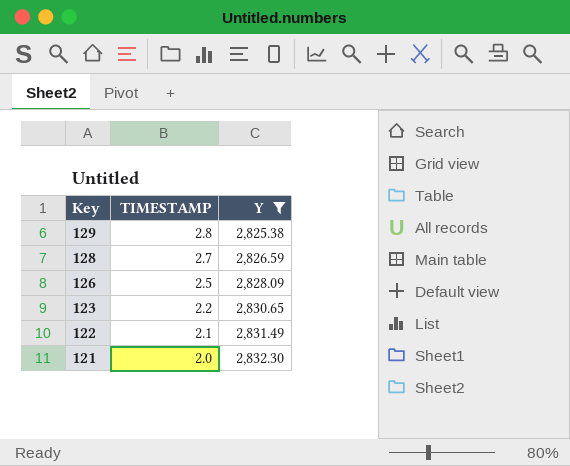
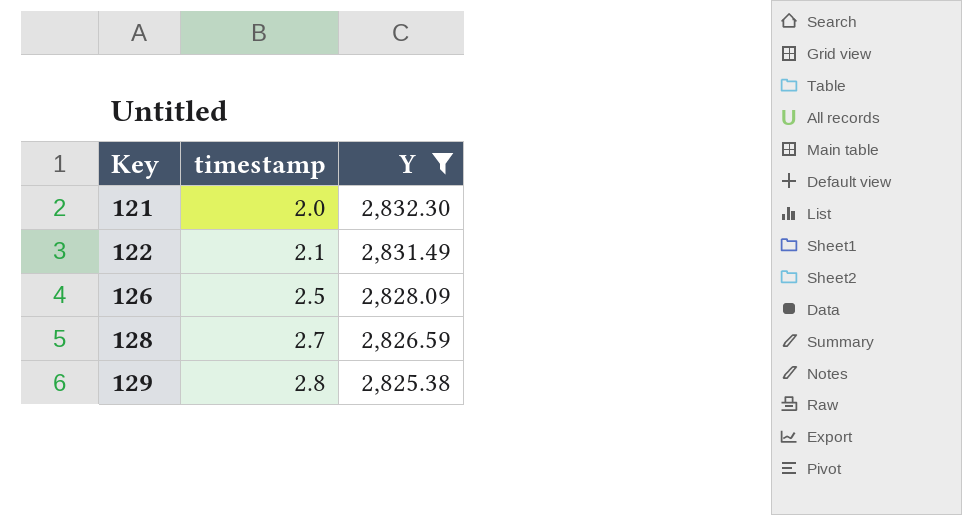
row order: Key descending -> Key ascending
column name: TIMESTAMP -> timestamp
row 123: 2.2 | 2,830.65 -> none

